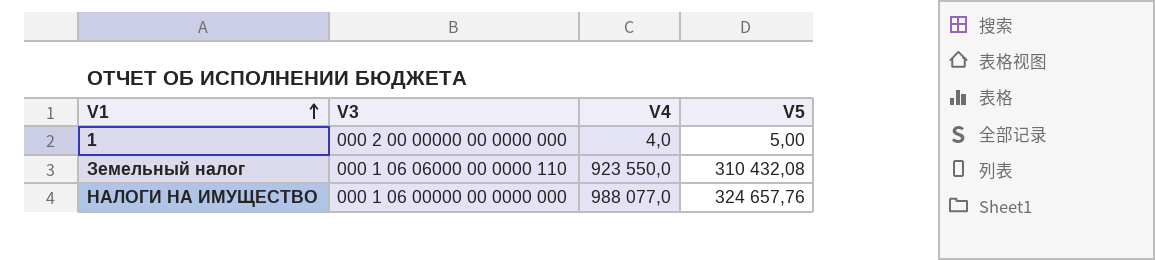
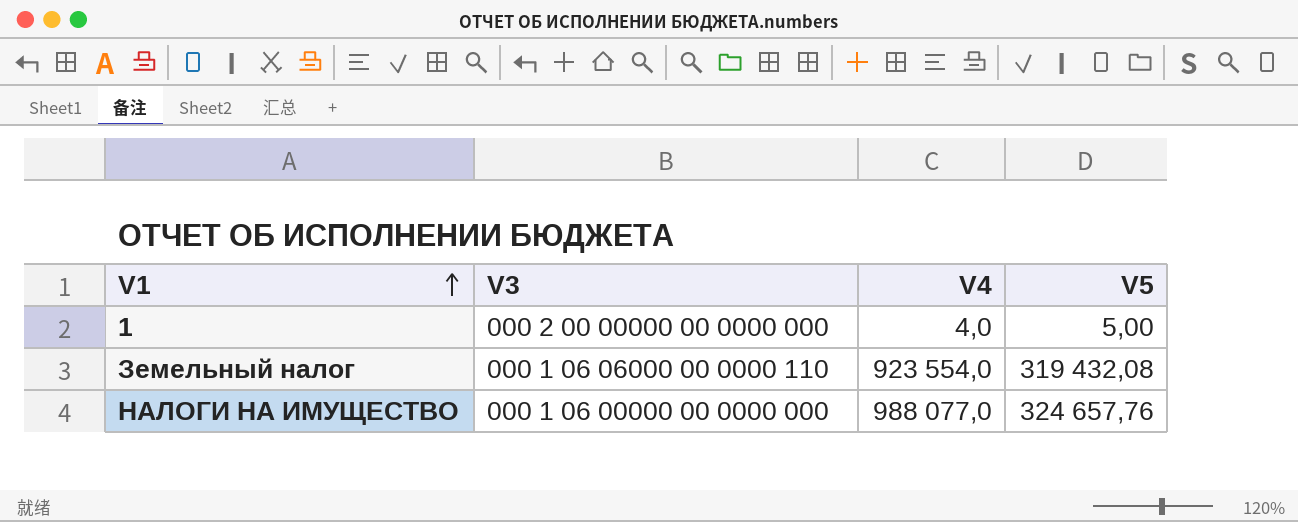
Земельный налог | V4: 923 550,0 -> 923 554,0
Земельный налог | V5: 310 432,08 -> 319 432,08

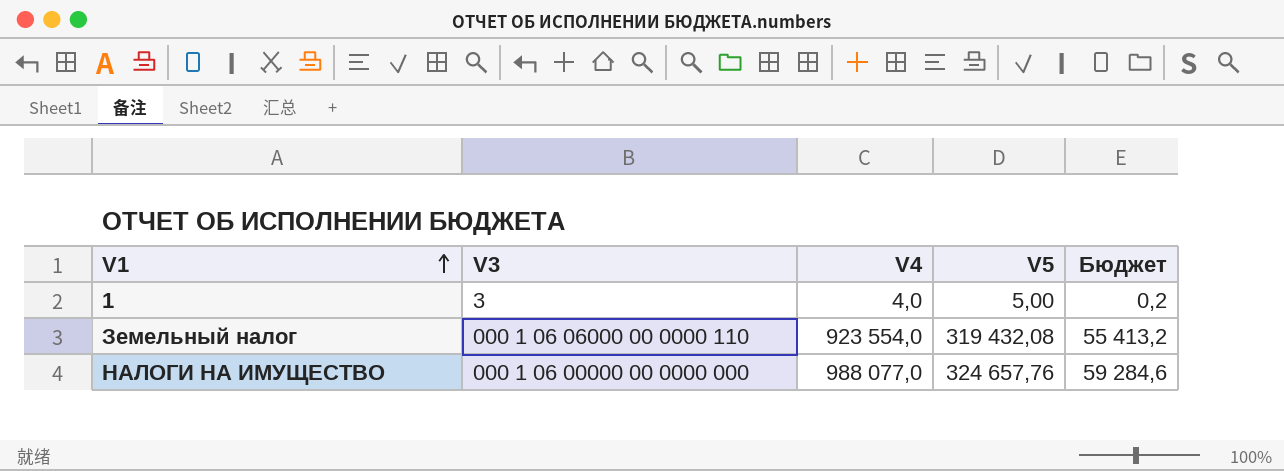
column Бюджет | formula: none -> [V4] * 0,06
1 | V3: 000 2 00 00000 00 0000 000 -> 3

